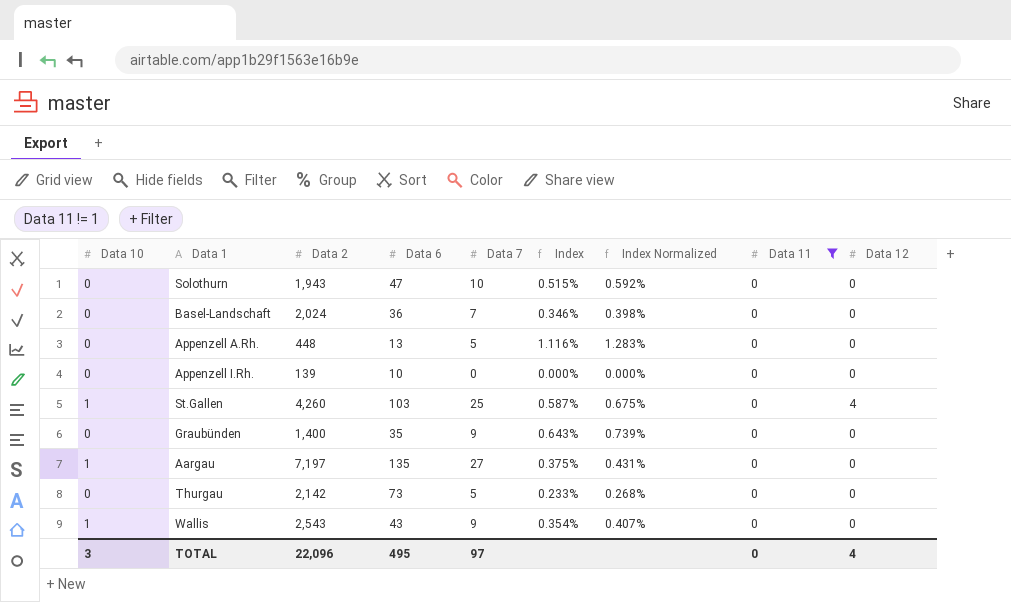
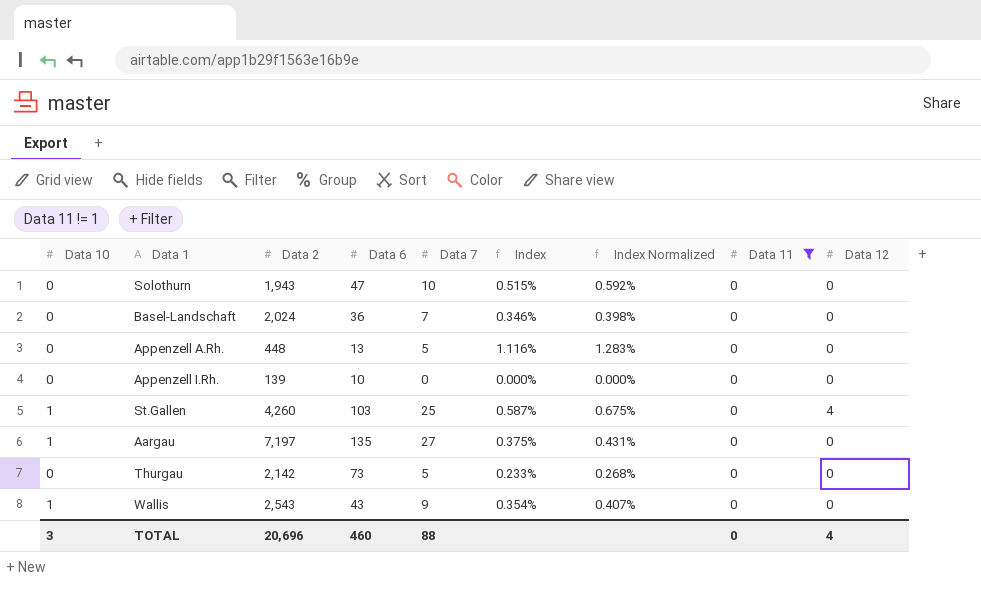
row Graubünden: 0 | 1,400 | 35 | 9 | 0.643% | 0.739% | 0 | 0 -> none
TOTAL | Data 2: 22,096 -> 20,696
TOTAL | Data 6: 495 -> 460
TOTAL | Data 7: 97 -> 88

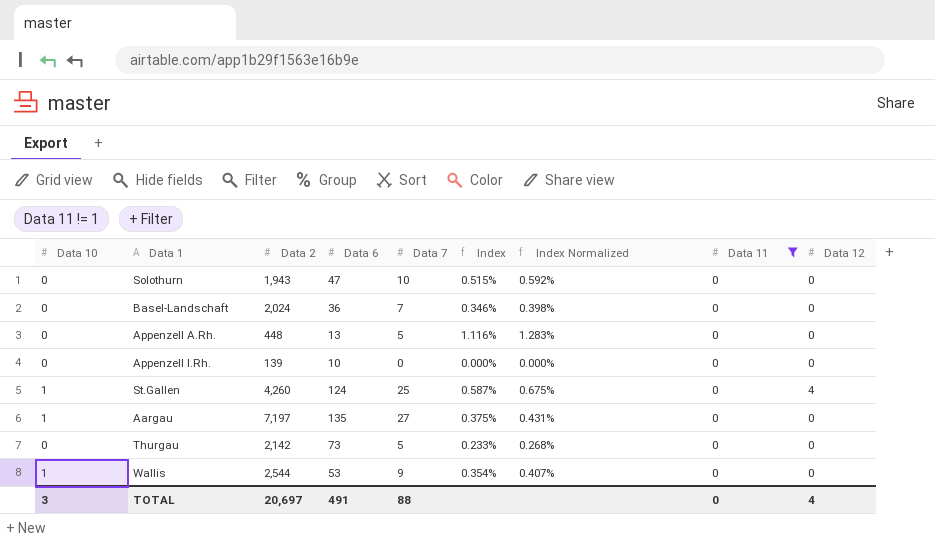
St.Gallen | Data 6: 103 -> 124
Wallis | Data 2: 2,543 -> 2,544
Wallis | Data 6: 43 -> 53
TOTAL | Data 2: 20,696 -> 20,697
TOTAL | Data 6: 460 -> 491

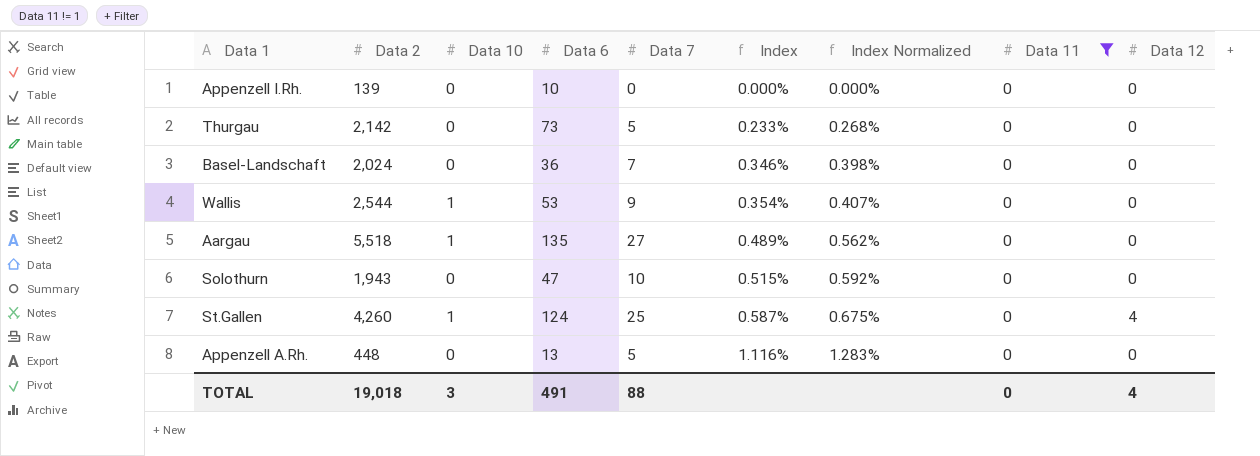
row order: none -> Index ascending
column Data 10 | position: 1 -> 3
Aargau | Data 2: 7,197 -> 5,518
Aargau | Index: 0.375% -> 0.489%
Aargau | Index Normalized: 0.431% -> 0.562%
TOTAL | Data 2: 20,697 -> 19,018

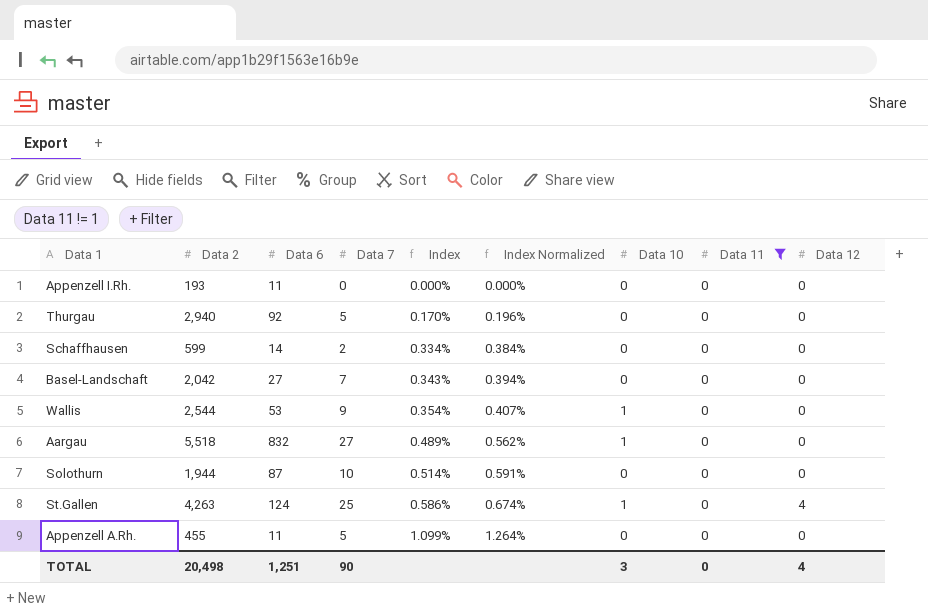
column Data 10 | position: 3 -> 7
Appenzell I.Rh. | Data 2: 139 -> 193
Appenzell I.Rh. | Data 6: 10 -> 11
Thurgau | Data 2: 2,142 -> 2,940
Thurgau | Data 6: 73 -> 92
Thurgau | Index: 0.233% -> 0.170%
Thurgau | Index Normalized: 0.268% -> 0.196%
row Schaffhausen: none -> 599 | 14 | 2 | 0.334% | 0.384% | 0 | 0 | 0
Basel-Landschaft | Data 2: 2,024 -> 2,042
Basel-Landschaft | Data 6: 36 -> 27
Basel-Landschaft | Index: 0.346% -> 0.343%
Basel-Landschaft | Index Normalized: 0.398% -> 0.394%
Aargau | Data 6: 135 -> 832
Solothurn | Data 2: 1,943 -> 1,944
Solothurn | Data 6: 47 -> 87
Solothurn | Index: 0.515% -> 0.514%
Solothurn | Index Normalized: 0.592% -> 0.591%
St.Gallen | Data 2: 4,260 -> 4,263
St.Gallen | Index: 0.587% -> 0.586%
St.Gallen | Index Normalized: 0.675% -> 0.674%
Appenzell A.Rh. | Data 2: 448 -> 455
Appenzell A.Rh. | Data 6: 13 -> 11
Appenzell A.Rh. | Index: 1.116% -> 1.099%
Appenzell A.Rh. | Index Normalized: 1.283% -> 1.264%
TOTAL | Data 2: 19,018 -> 20,498
TOTAL | Data 6: 491 -> 1,251
TOTAL | Data 7: 88 -> 90

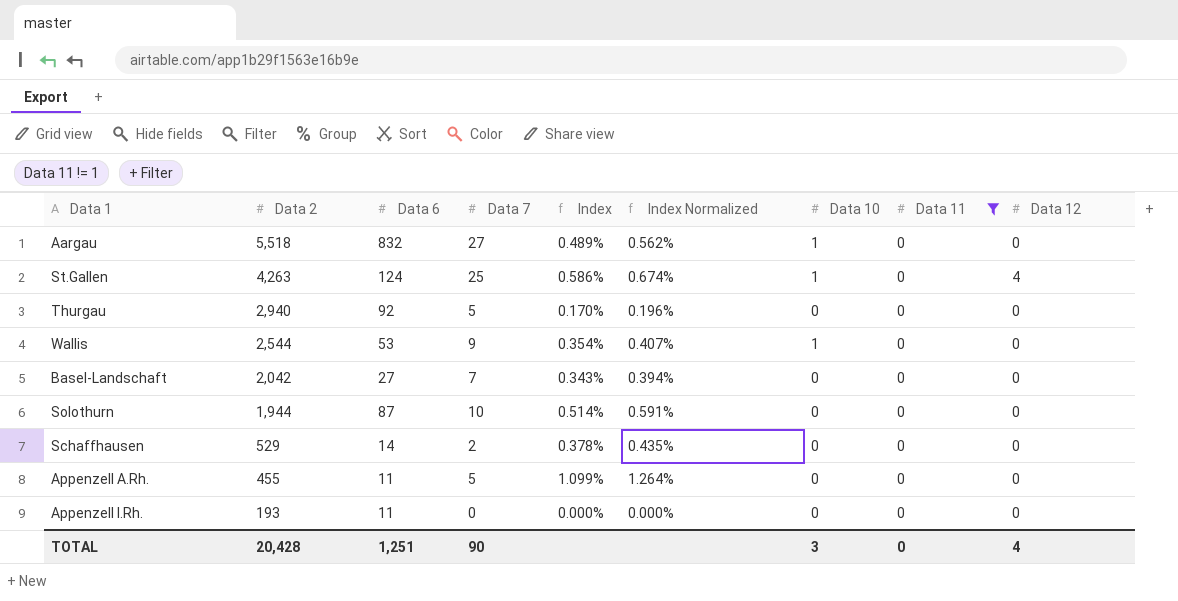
row order: Index ascending -> Data 2 descending
Schaffhausen | Data 2: 599 -> 529
Schaffhausen | Index: 0.334% -> 0.378%
Schaffhausen | Index Normalized: 0.384% -> 0.435%
TOTAL | Data 2: 20,498 -> 20,428

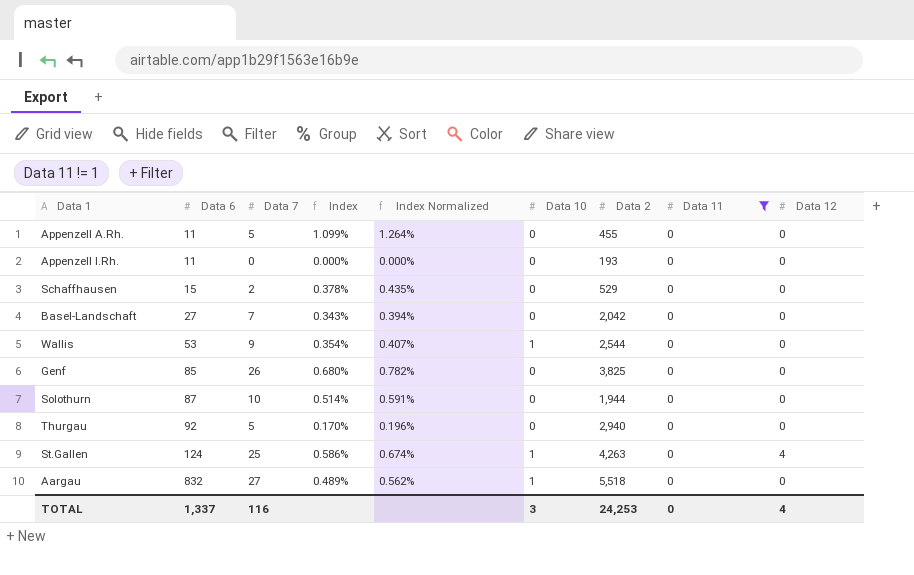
row order: Data 2 descending -> Data 6 ascending
column Data 2 | position: 2 -> 7
Schaffhausen | Data 6: 14 -> 15
row Genf: none -> 85 | 26 | 0.680% | 0.782% | 0 | 3,825 | 0 | 0
TOTAL | Data 6: 1,251 -> 1,337
TOTAL | Data 7: 90 -> 116
TOTAL | Data 2: 20,428 -> 24,253

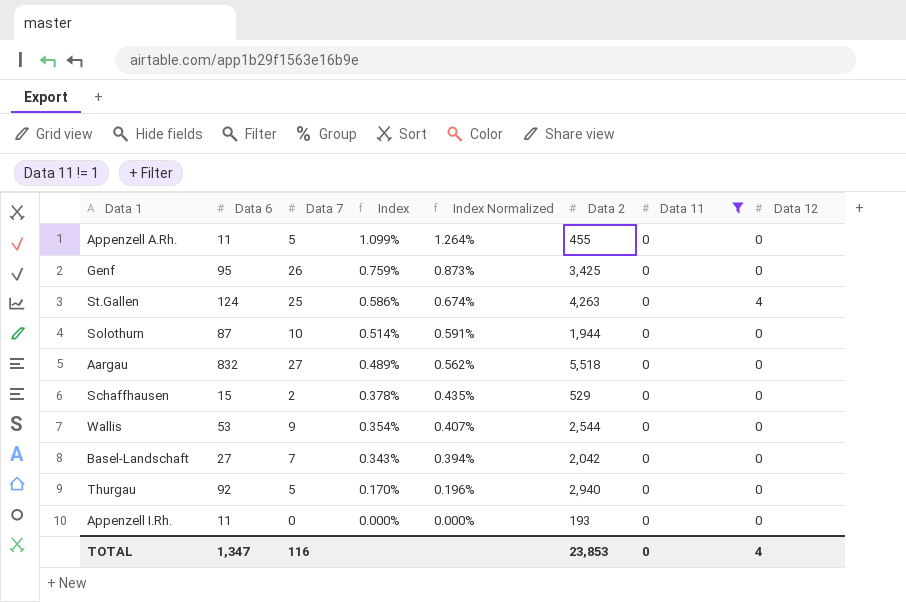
row order: Data 6 ascending -> Index descending
column Data 10 | position: 6 -> none
Genf | Data 6: 85 -> 95
Genf | Index: 0.680% -> 0.759%
Genf | Index Normalized: 0.782% -> 0.873%
Genf | Data 2: 3,825 -> 3,425
TOTAL | Data 6: 1,337 -> 1,347
TOTAL | Data 2: 24,253 -> 23,853

